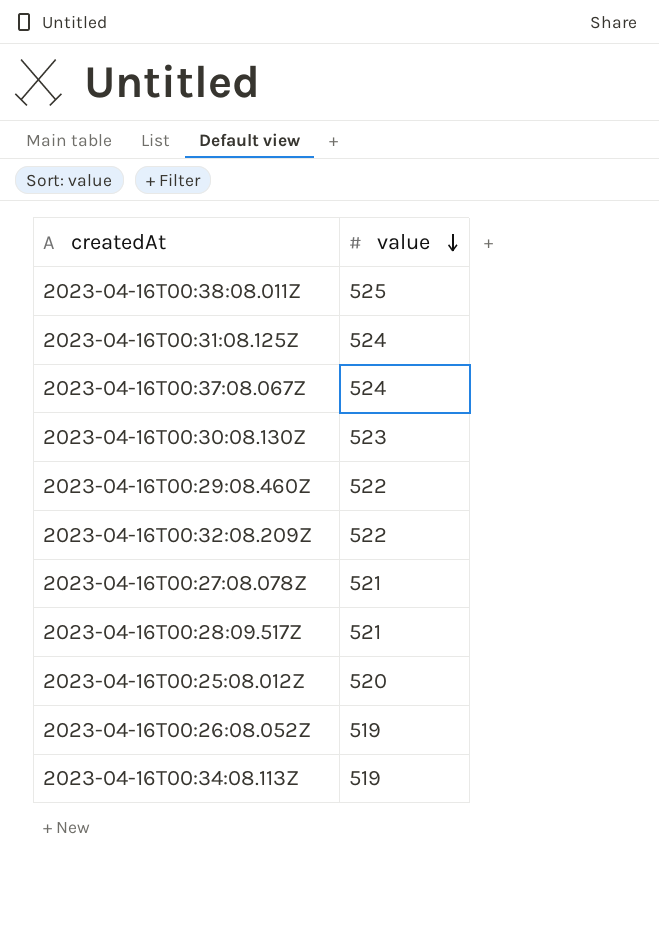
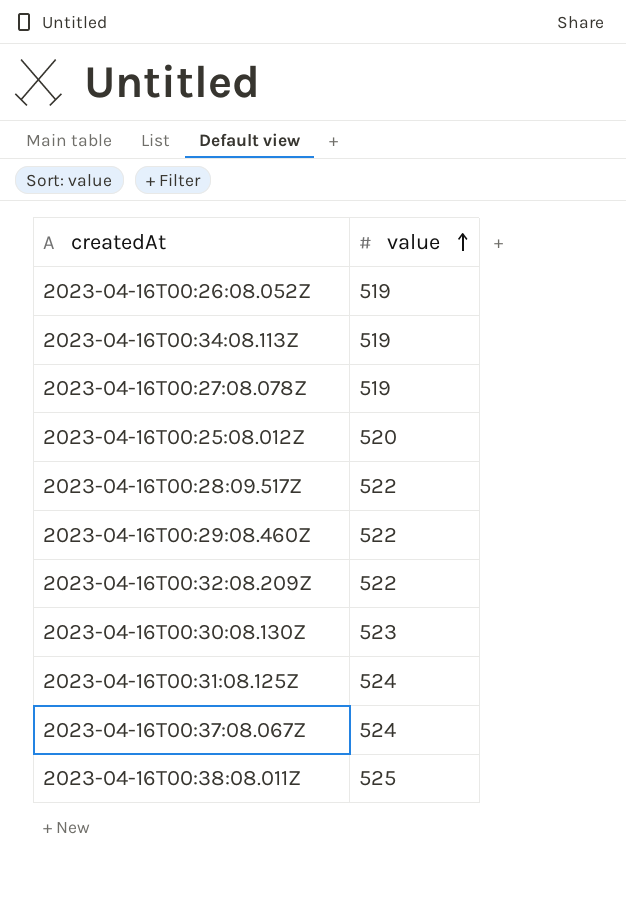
row order: value descending -> value ascending
2023-04-16T00:27:08.078Z | value: 521 -> 519
2023-04-16T00:28:09.517Z | value: 521 -> 522

